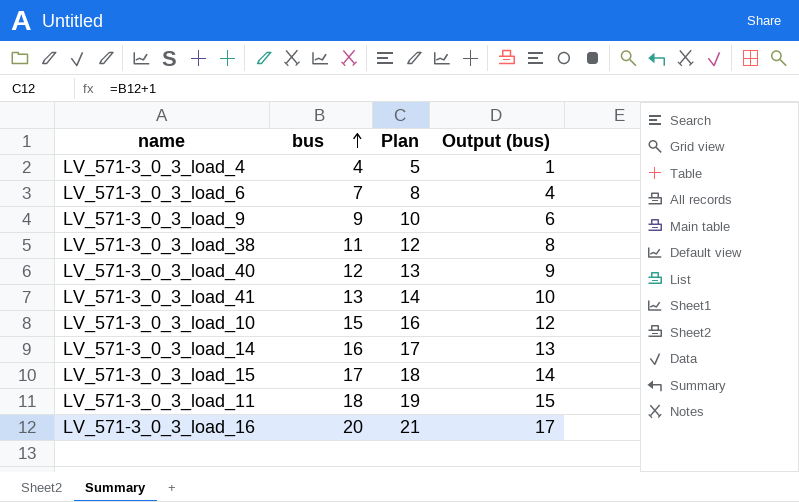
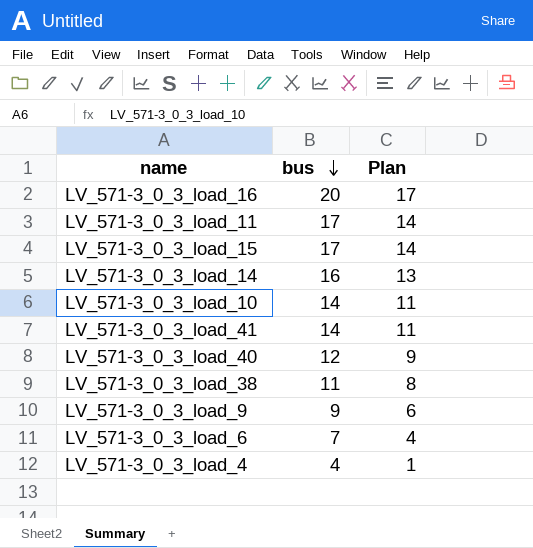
row order: bus ascending -> bus descending
column Output (bus) | formula: [bus] - 3 -> none
column Plan | formula: [bus] + 1 -> [bus] - 3
LV_571-3_0_3_load_11 | bus: 18 -> 17
LV_571-3_0_3_load_10 | bus: 15 -> 14
LV_571-3_0_3_load_41 | bus: 13 -> 14

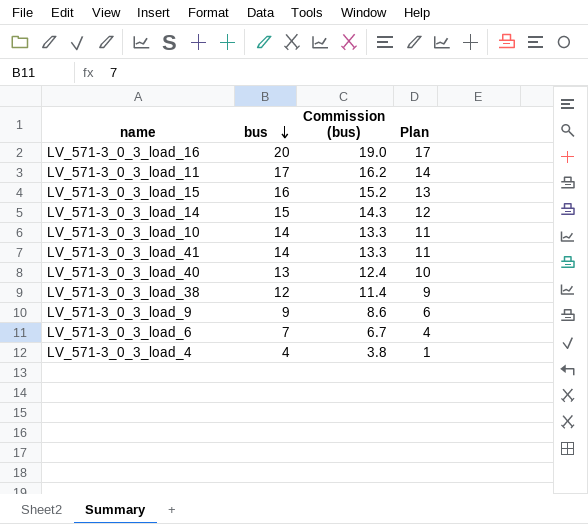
column Commission (bus) | formula: none -> [bus] * 0.95
LV_571-3_0_3_load_15 | bus: 17 -> 16
LV_571-3_0_3_load_15 | Plan: 14 -> 13
LV_571-3_0_3_load_14 | bus: 16 -> 15
LV_571-3_0_3_load_14 | Plan: 13 -> 12
LV_571-3_0_3_load_40 | bus: 12 -> 13
LV_571-3_0_3_load_40 | Plan: 9 -> 10
LV_571-3_0_3_load_38 | bus: 11 -> 12
LV_571-3_0_3_load_38 | Plan: 8 -> 9

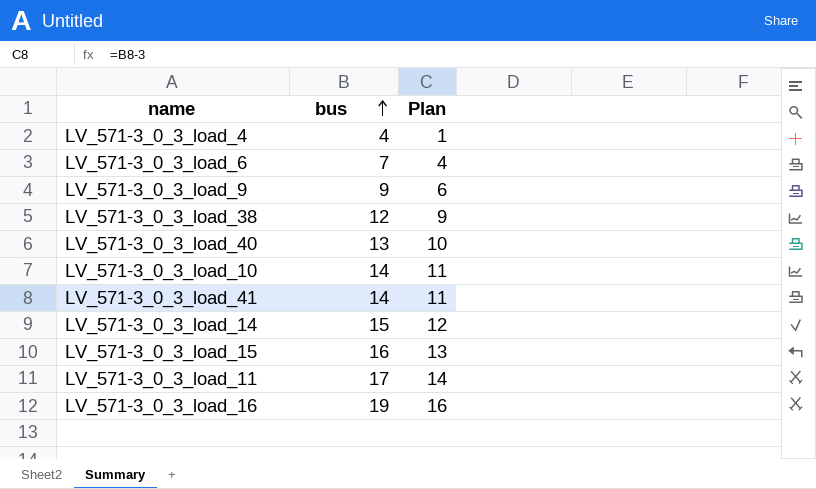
row order: bus descending -> bus ascending
column Commission (bus) | formula: [bus] * 0.95 -> none
LV_571-3_0_3_load_16 | bus: 20 -> 19
LV_571-3_0_3_load_16 | Plan: 17 -> 16

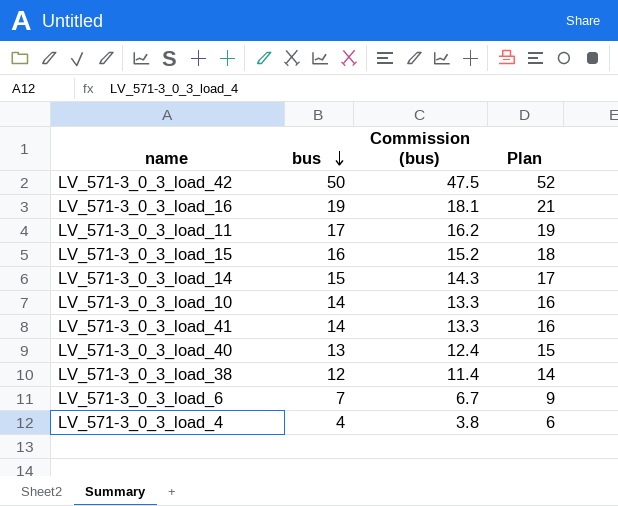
row order: bus ascending -> bus descending
column Commission (bus) | formula: none -> [bus] * 0.95
column Plan | formula: [bus] - 3 -> [bus] + 2
row LV_571-3_0_3_load_9: 9 | 6 -> none
row LV_571-3_0_3_load_42: none -> 50 | 47.5 | 52

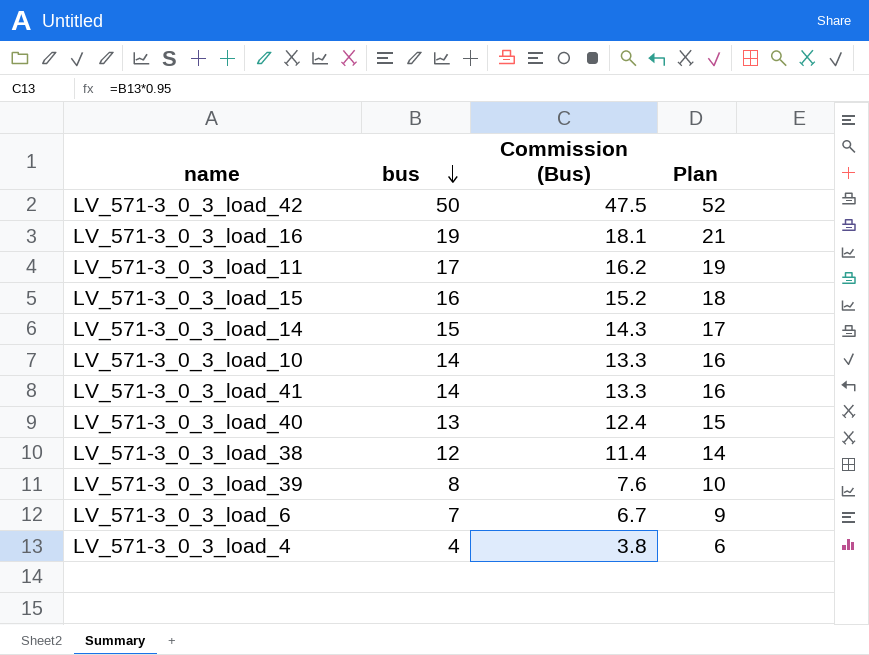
column name: Commission (bus) -> Commission (Bus)
row LV_571-3_0_3_load_39: none -> 8 | 7.6 | 10

